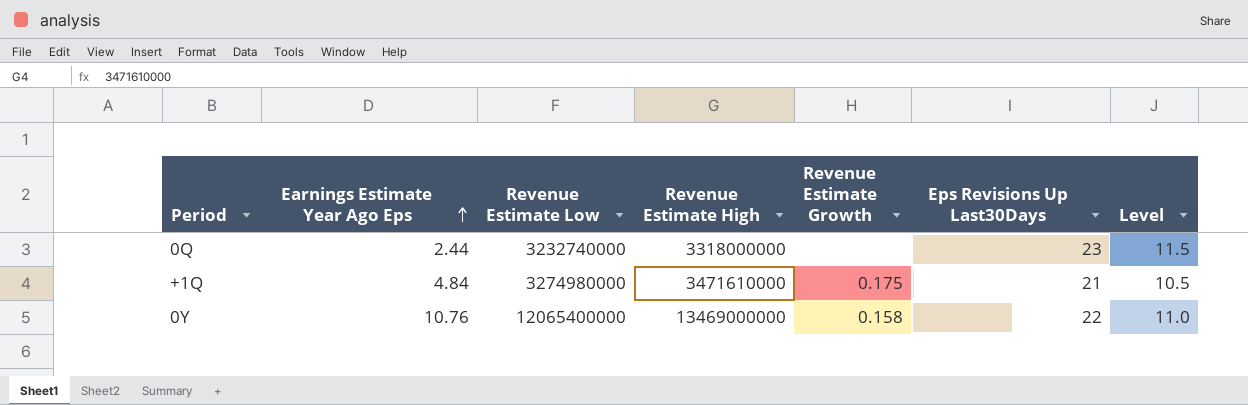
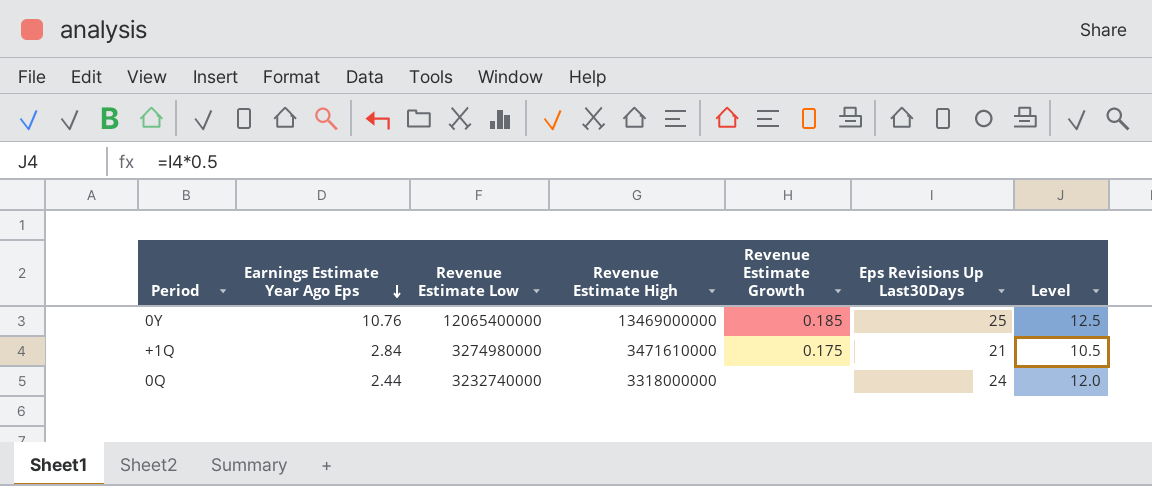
row order: Earnings Estimate Year Ago Eps ascending -> Earnings Estimate Year Ago Eps descending
0Y | Revenue Estimate Growth: 0.158 -> 0.185
0Y | Eps Revisions Up Last30Days: 22 -> 25
0Y | Level: 11.0 -> 12.5
+1Q | Earnings Estimate Year Ago Eps: 4.84 -> 2.84
0Q | Eps Revisions Up Last30Days: 23 -> 24
0Q | Level: 11.5 -> 12.0

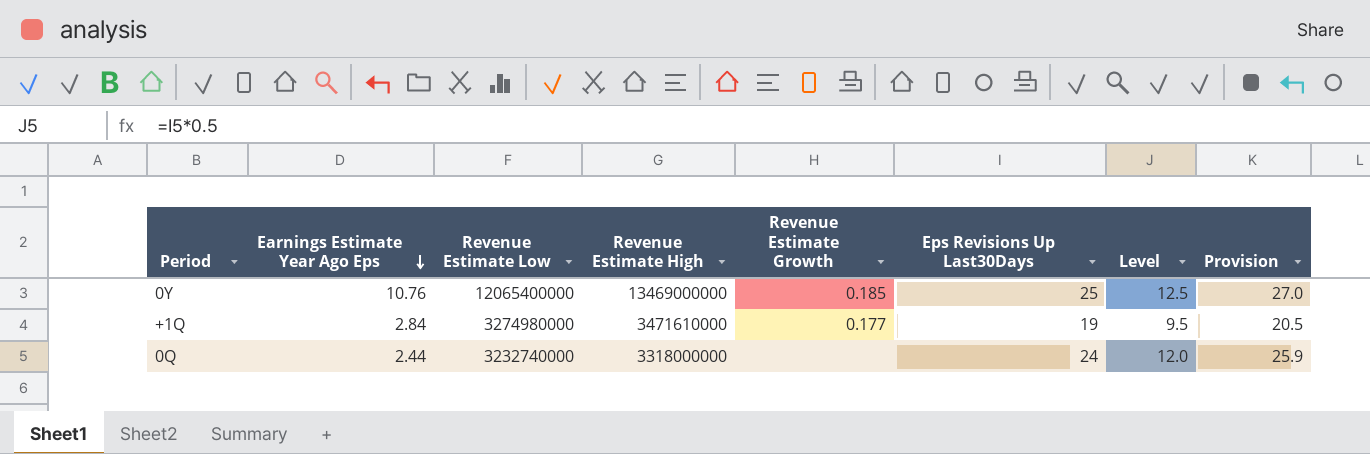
column Provision | formula: none -> [Eps Revisions Up Last30Days] * 1.08
+1Q | Revenue Estimate Growth: 0.175 -> 0.177
+1Q | Eps Revisions Up Last30Days: 21 -> 19
+1Q | Level: 10.5 -> 9.5

